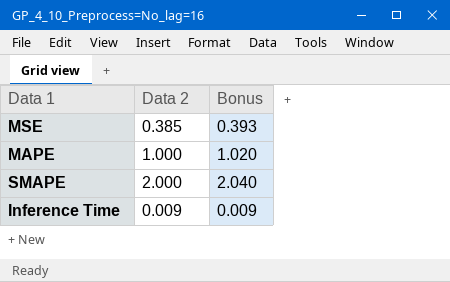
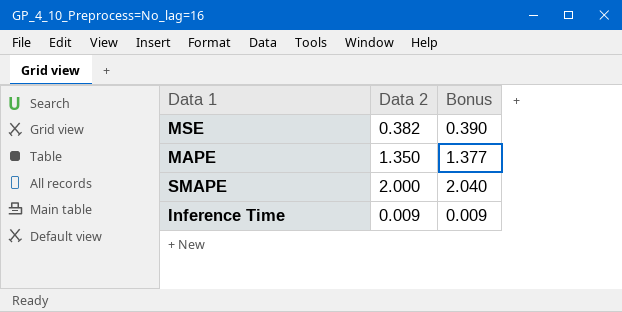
MSE | Data 2: 0.385 -> 0.382
MSE | Bonus: 0.393 -> 0.390
MAPE | Data 2: 1.000 -> 1.350
MAPE | Bonus: 1.020 -> 1.377

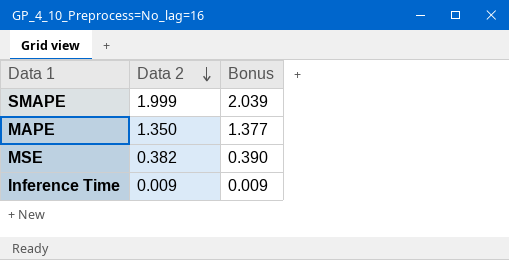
row order: none -> Data 2 descending
SMAPE | Data 2: 2.000 -> 1.999
SMAPE | Bonus: 2.040 -> 2.039

